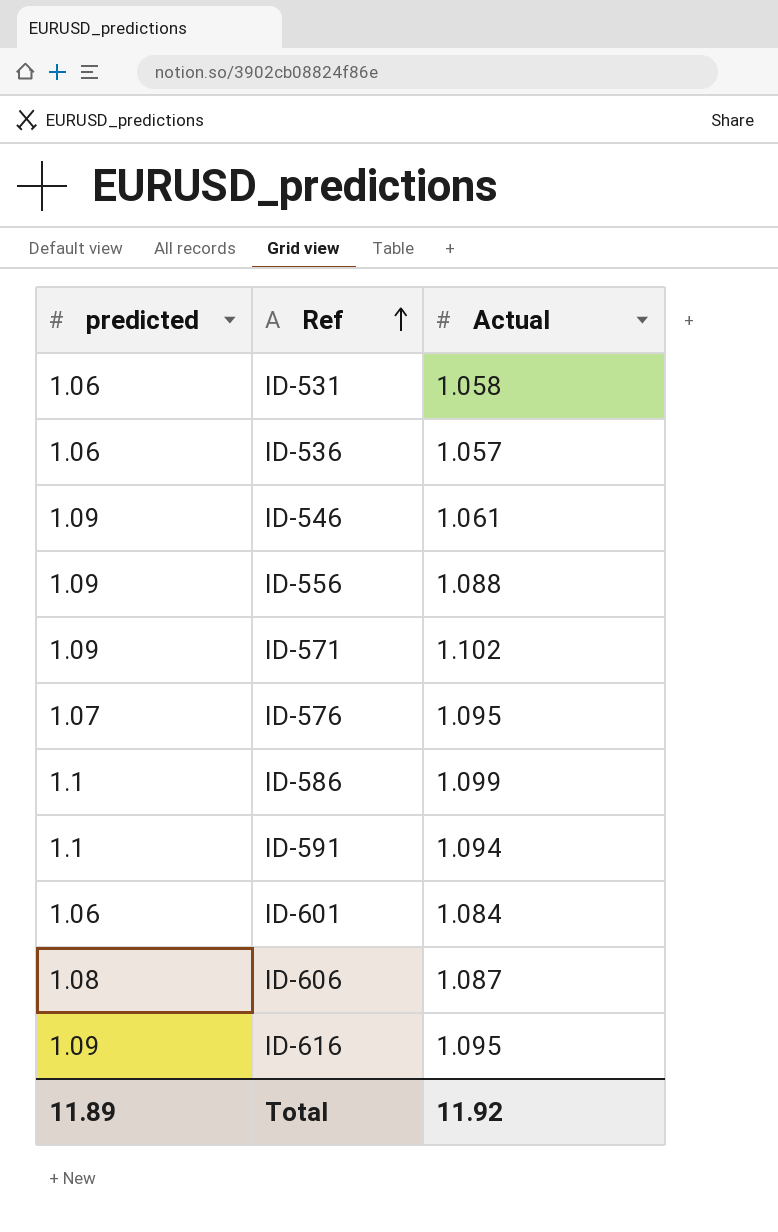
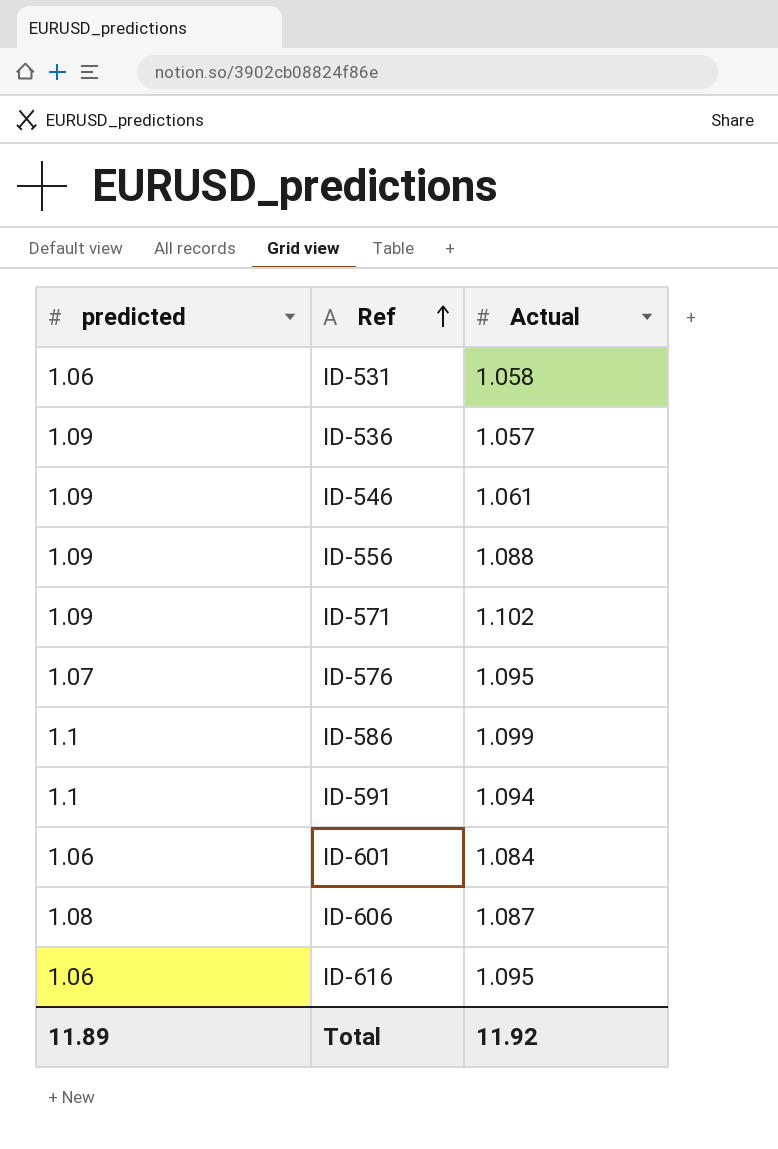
ID-536 | predicted: 1.06 -> 1.09
ID-616 | predicted: 1.09 -> 1.06

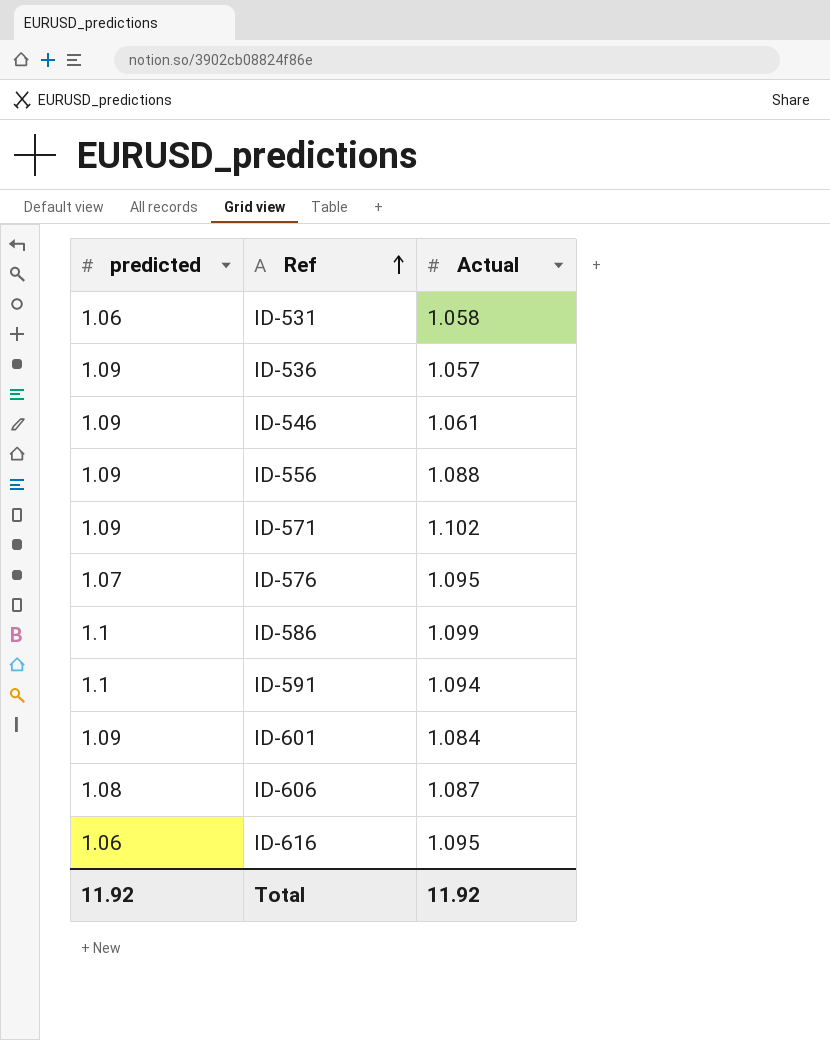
ID-601 | predicted: 1.06 -> 1.09
Total | predicted: 11.89 -> 11.92

